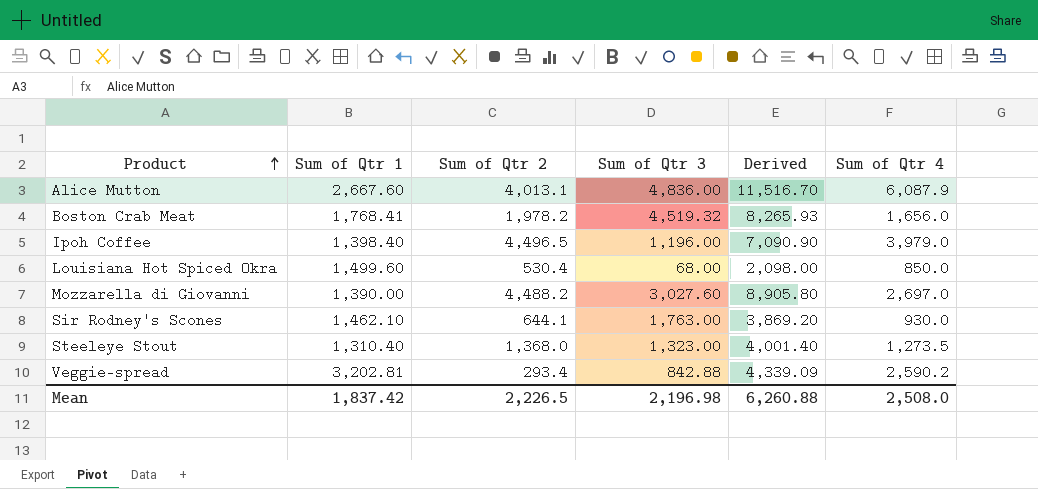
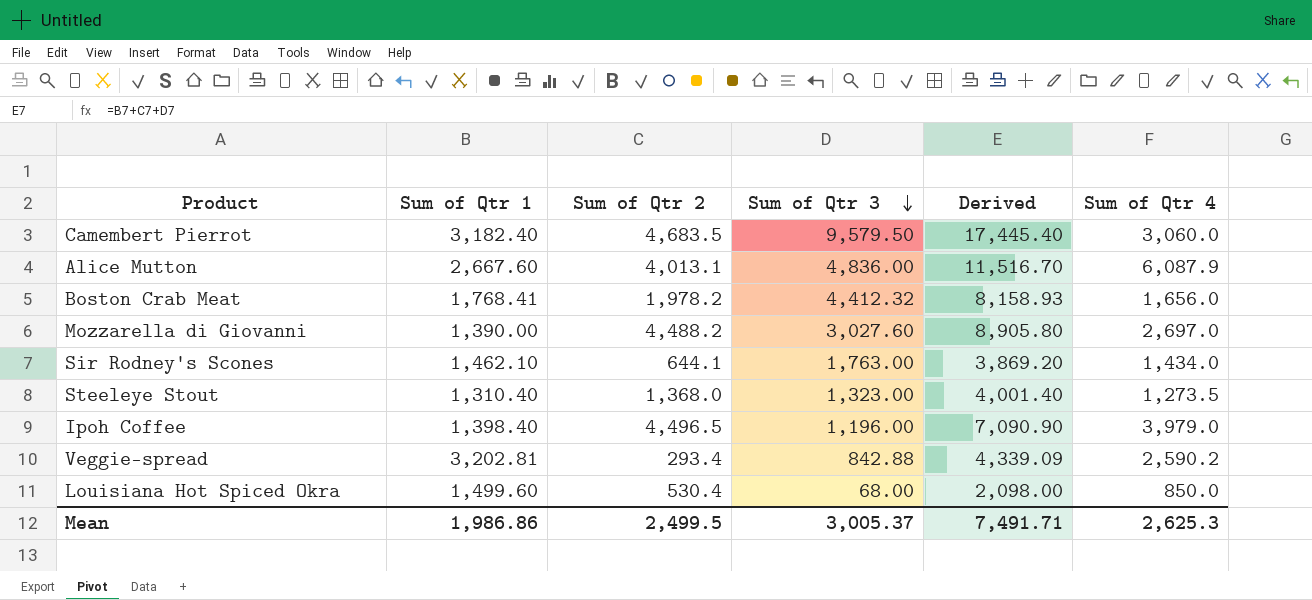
row order: Product ascending -> Sum of Qtr 3 descending
row Camembert Pierrot: none -> 3,182.40 | 4,683.5 | 9,579.50 | 17,445.40 | 3,060.0
Boston Crab Meat | Sum of Qtr 3: 4,519.32 -> 4,412.32
Boston Crab Meat | Derived: 8,265.93 -> 8,158.93
Sir Rodney's Scones | Sum of Qtr 4: 930.0 -> 1,434.0
Mean | Sum of Qtr 1: 1,837.42 -> 1,986.86
Mean | Sum of Qtr 2: 2,226.5 -> 2,499.5
Mean | Sum of Qtr 3: 2,196.98 -> 3,005.37
Mean | Derived: 6,260.88 -> 7,491.71
Mean | Sum of Qtr 4: 2,508.0 -> 2,625.3

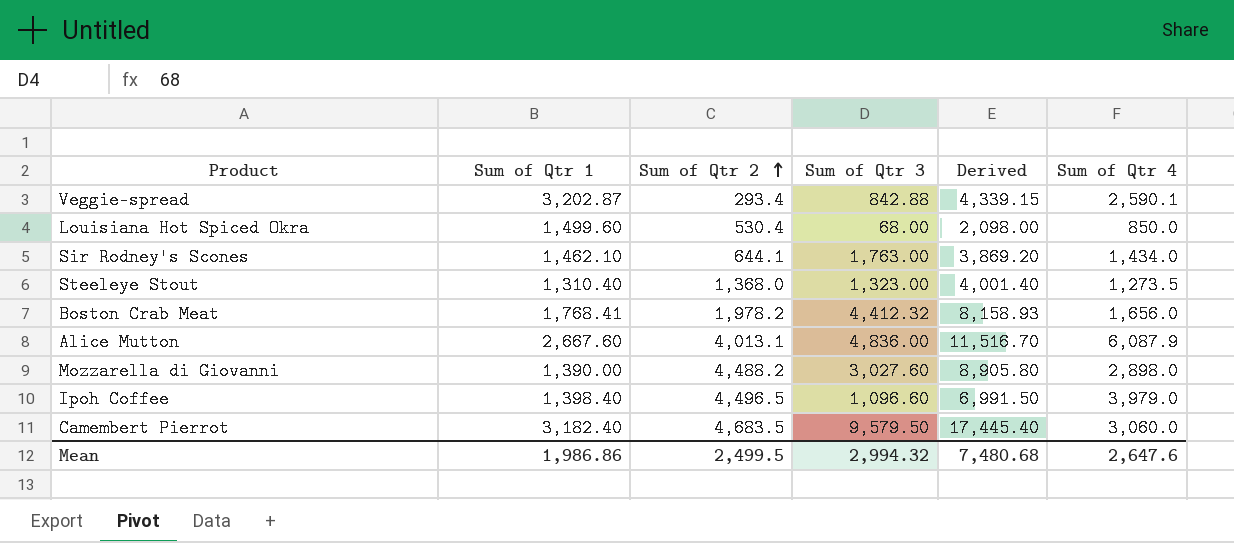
row order: Sum of Qtr 3 descending -> Sum of Qtr 2 ascending
Veggie-spread | Sum of Qtr 1: 3,202.81 -> 3,202.87
Veggie-spread | Derived: 4,339.09 -> 4,339.15
Veggie-spread | Sum of Qtr 4: 2,590.2 -> 2,590.1
Mozzarella di Giovanni | Sum of Qtr 4: 2,697.0 -> 2,898.0
Ipoh Coffee | Sum of Qtr 3: 1,196.00 -> 1,096.60
Ipoh Coffee | Derived: 7,090.90 -> 6,991.50
Mean | Sum of Qtr 3: 3,005.37 -> 2,994.32
Mean | Derived: 7,491.71 -> 7,480.68
Mean | Sum of Qtr 4: 2,625.3 -> 2,647.6

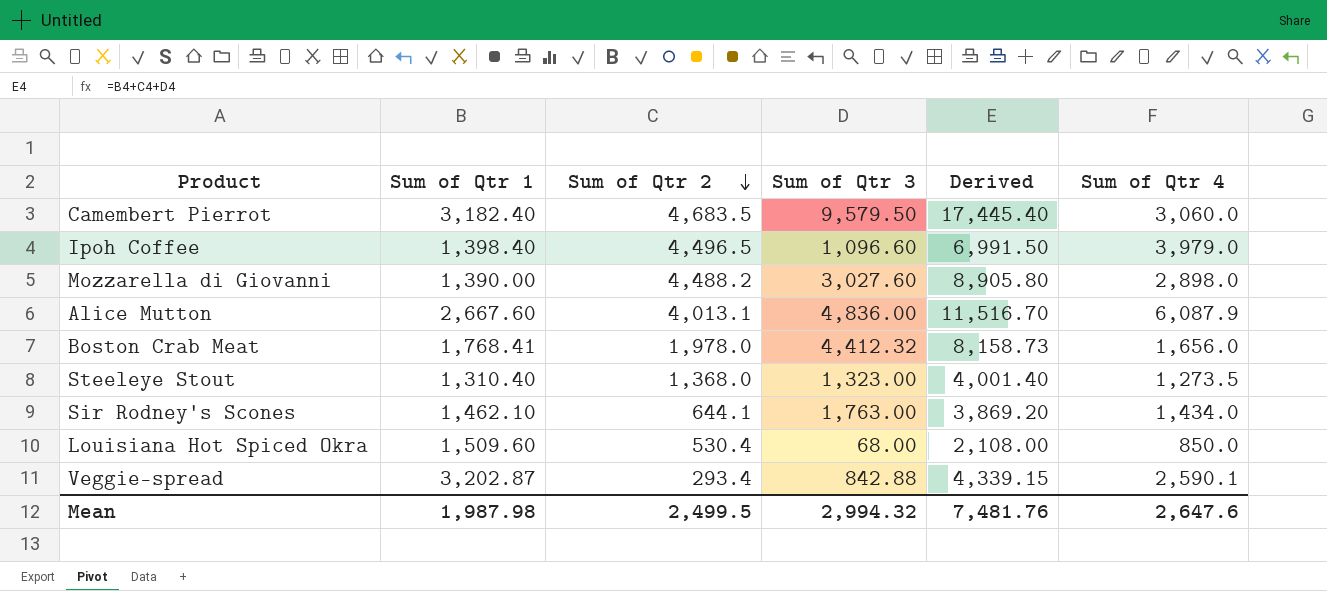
row order: Sum of Qtr 2 ascending -> Sum of Qtr 2 descending
Boston Crab Meat | Sum of Qtr 2: 1,978.2 -> 1,978.0
Boston Crab Meat | Derived: 8,158.93 -> 8,158.73
Louisiana Hot Spiced Okra | Sum of Qtr 1: 1,499.60 -> 1,509.60
Louisiana Hot Spiced Okra | Derived: 2,098.00 -> 2,108.00
Mean | Sum of Qtr 1: 1,986.86 -> 1,987.98
Mean | Derived: 7,480.68 -> 7,481.76

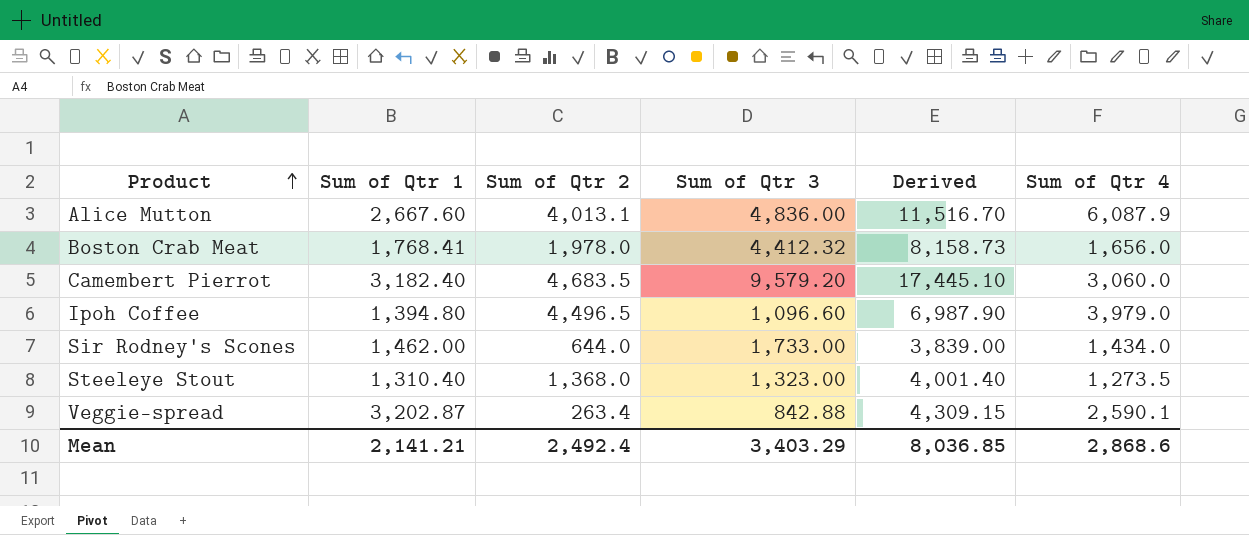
row order: Sum of Qtr 2 descending -> Product ascending
row Mozzarella di Giovanni: 1,390.00 | 4,488.2 | 3,027.60 | 8,905.80 | 2,898.0 -> none
row Louisiana Hot Spiced Okra: 1,509.60 | 530.4 | 68.00 | 2,108.00 | 850.0 -> none
Camembert Pierrot | Sum of Qtr 3: 9,579.50 -> 9,579.20
Camembert Pierrot | Derived: 17,445.40 -> 17,445.10
Ipoh Coffee | Sum of Qtr 1: 1,398.40 -> 1,394.80
Ipoh Coffee | Derived: 6,991.50 -> 6,987.90
Sir Rodney's Scones | Sum of Qtr 1: 1,462.10 -> 1,462.00
Sir Rodney's Scones | Sum of Qtr 2: 644.1 -> 644.0
Sir Rodney's Scones | Sum of Qtr 3: 1,763.00 -> 1,733.00
Sir Rodney's Scones | Derived: 3,869.20 -> 3,839.00
Veggie-spread | Sum of Qtr 2: 293.4 -> 263.4
Veggie-spread | Derived: 4,339.15 -> 4,309.15
Mean | Sum of Qtr 1: 1,987.98 -> 2,141.21
Mean | Sum of Qtr 2: 2,499.5 -> 2,492.4
Mean | Sum of Qtr 3: 2,994.32 -> 3,403.29
Mean | Derived: 7,481.76 -> 8,036.85
Mean | Sum of Qtr 4: 2,647.6 -> 2,868.6

